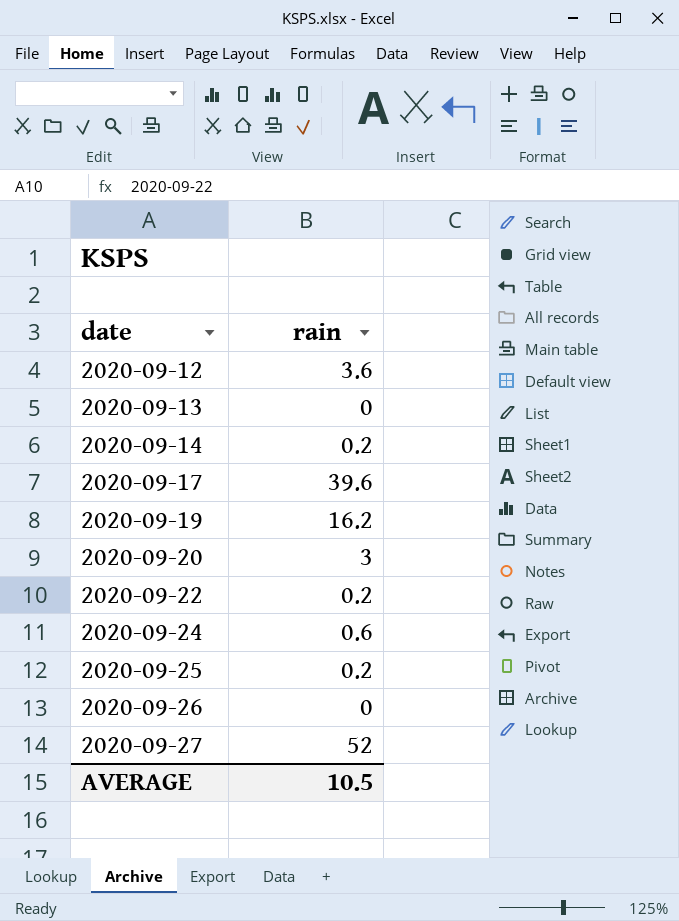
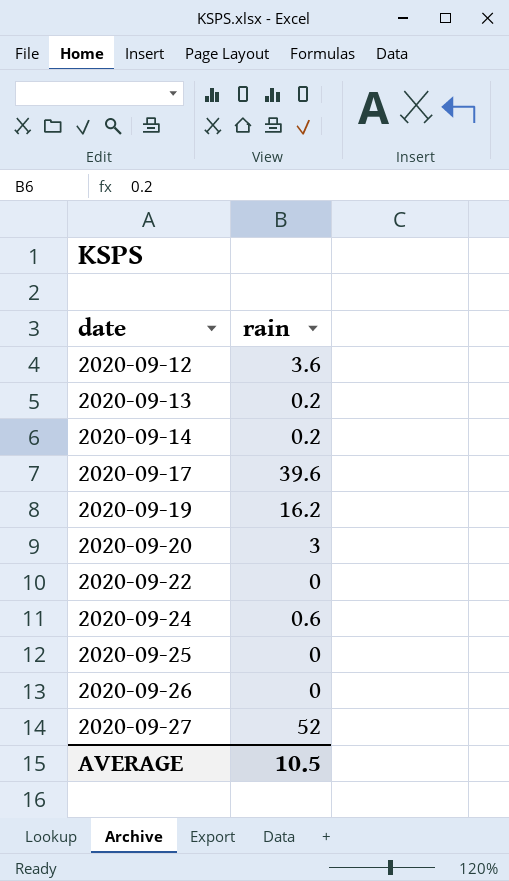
2020-09-13 | rain: 0 -> 0.2
2020-09-22 | rain: 0.2 -> 0
2020-09-25 | rain: 0.2 -> 0

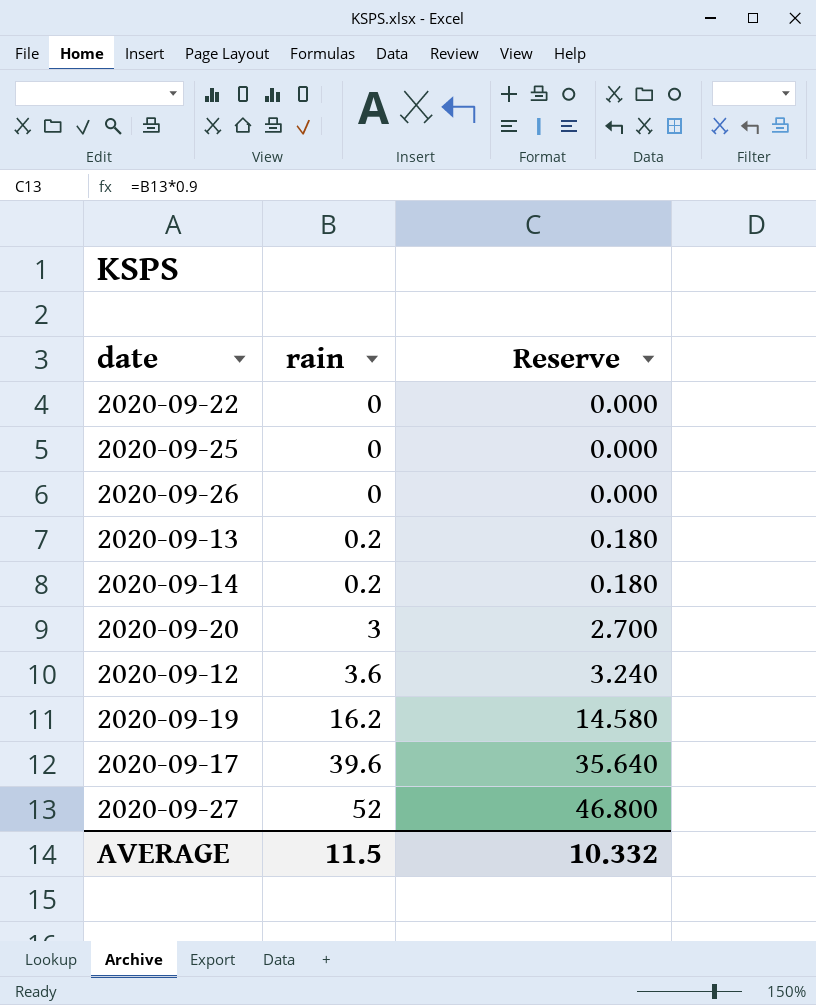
row order: date ascending -> rain ascending
column Reserve | formula: none -> [rain] * 0.9
row 2020-09-24: 0.6 -> none
AVERAGE | rain: 10.5 -> 11.5

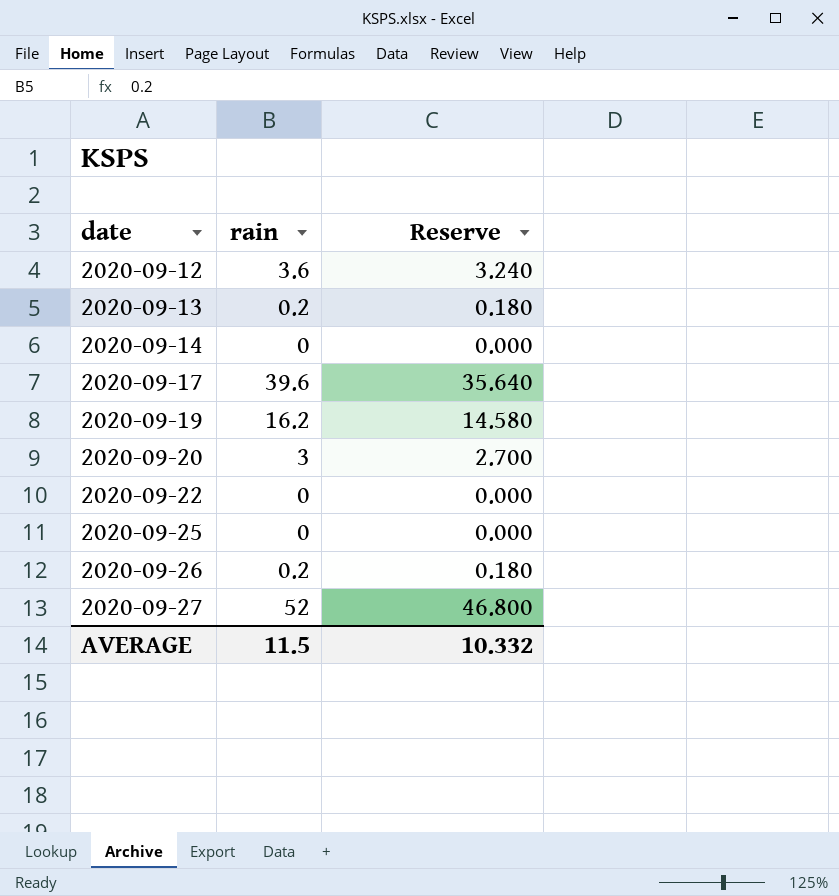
row order: rain ascending -> date ascending
2020-09-14 | rain: 0.2 -> 0
2020-09-14 | Reserve: 0.180 -> 0.000
2020-09-26 | rain: 0 -> 0.2
2020-09-26 | Reserve: 0.000 -> 0.180

